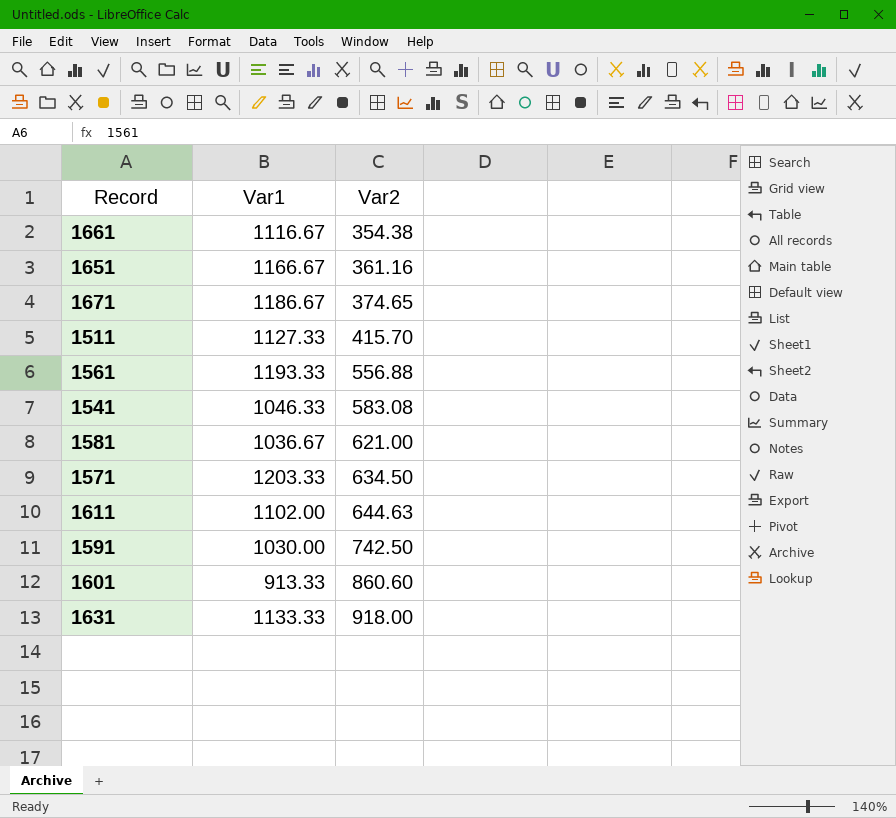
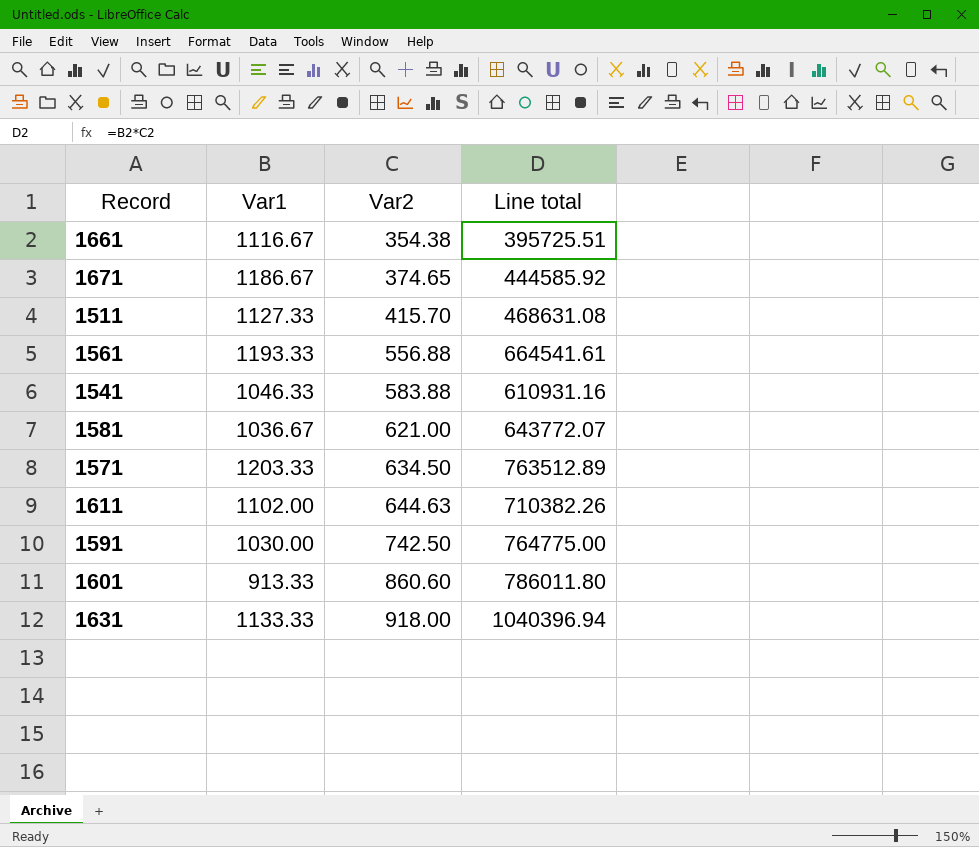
column Line total | formula: none -> [Var1] * [Var2]
row 1651: 1166.67 | 361.16 -> none
1541 | Var2: 583.08 -> 583.88

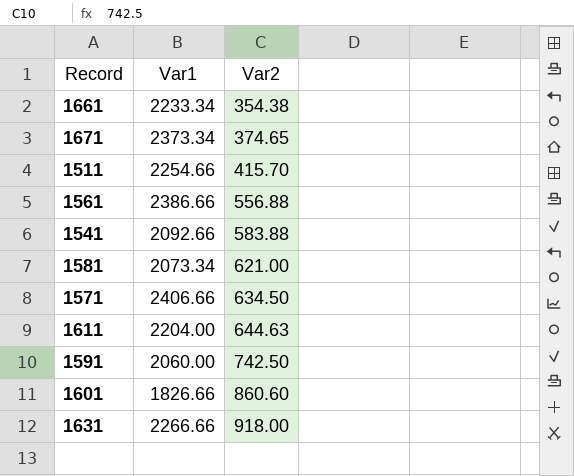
column Line total | formula: [Var1] * [Var2] -> none
1661 | Var1: 1116.67 -> 2233.34
1671 | Var1: 1186.67 -> 2373.34
1511 | Var1: 1127.33 -> 2254.66
1561 | Var1: 1193.33 -> 2386.66
1541 | Var1: 1046.33 -> 2092.66
1581 | Var1: 1036.67 -> 2073.34
1571 | Var1: 1203.33 -> 2406.66
1611 | Var1: 1102.00 -> 2204.00
1591 | Var1: 1030.00 -> 2060.00
1601 | Var1: 913.33 -> 1826.66
1631 | Var1: 1133.33 -> 2266.66

